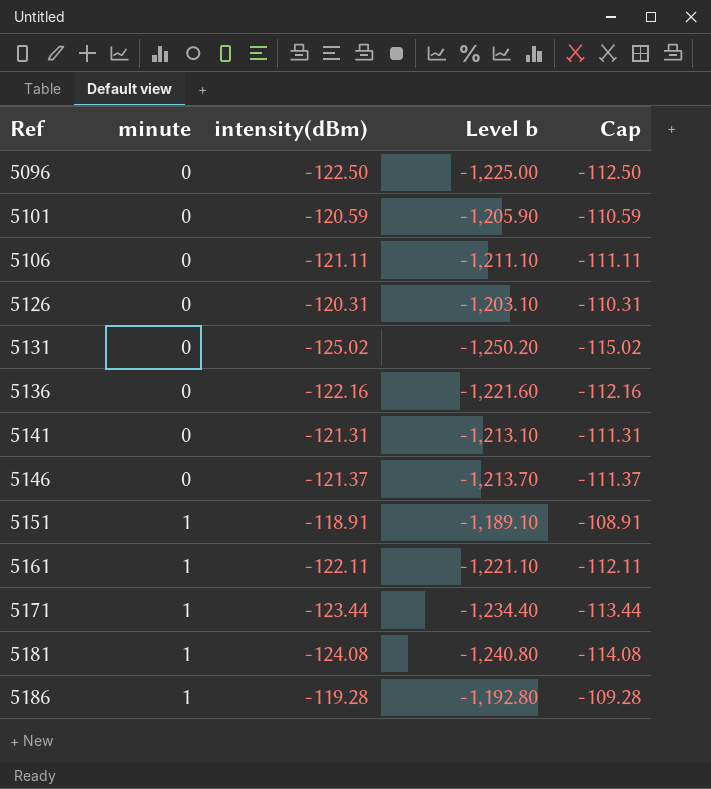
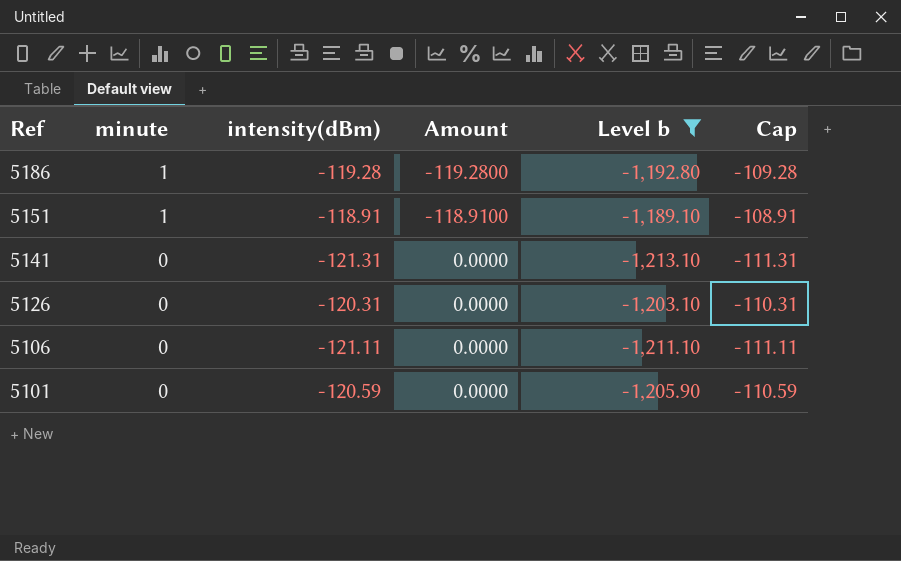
filter: none -> Level b >= -1,213.10
row order: Ref ascending -> Ref descending
column Amount | formula: none -> [minute] * [intensity(dBm)]

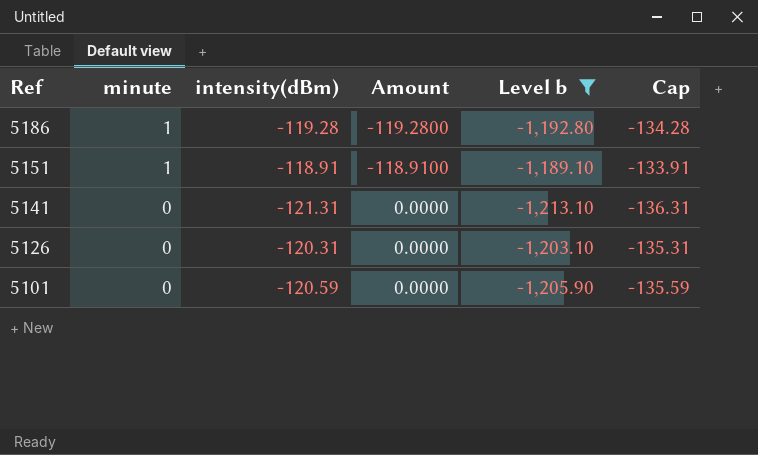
column Cap | formula: [intensity(dBm)] + 10 -> [intensity(dBm)] - 15
row 5106: 0 | -121.11 | 0.0000 | -1,211.10 | -111.11 -> none

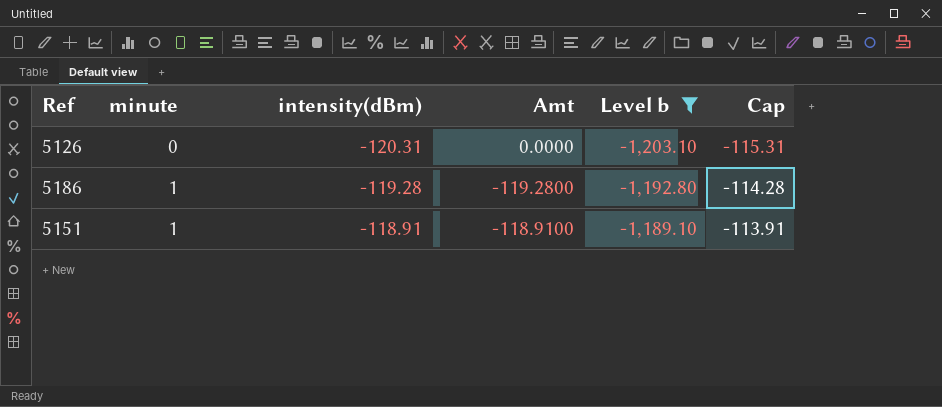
row order: Ref descending -> minute ascending
column name: Amount -> Amt
column Cap | formula: [intensity(dBm)] - 15 -> [intensity(dBm)] + 5
row 5141: 0 | -121.31 | 0.0000 | -1,213.10 | -136.31 -> none
row 5101: 0 | -120.59 | 0.0000 | -1,205.90 | -135.59 -> none

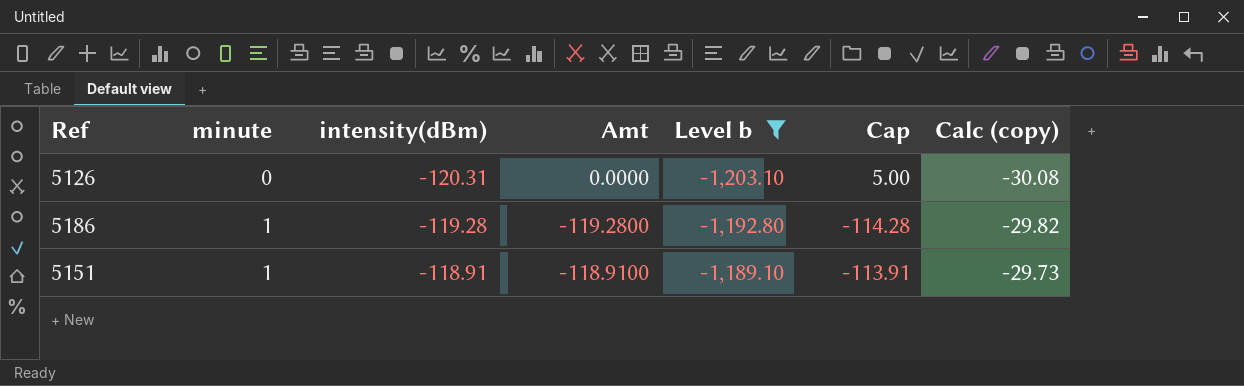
column Cap | formula: [intensity(dBm)] + 5 -> [Amt] + 5
column Calc (copy) | formula: none -> [intensity(dBm)] * 0.25

